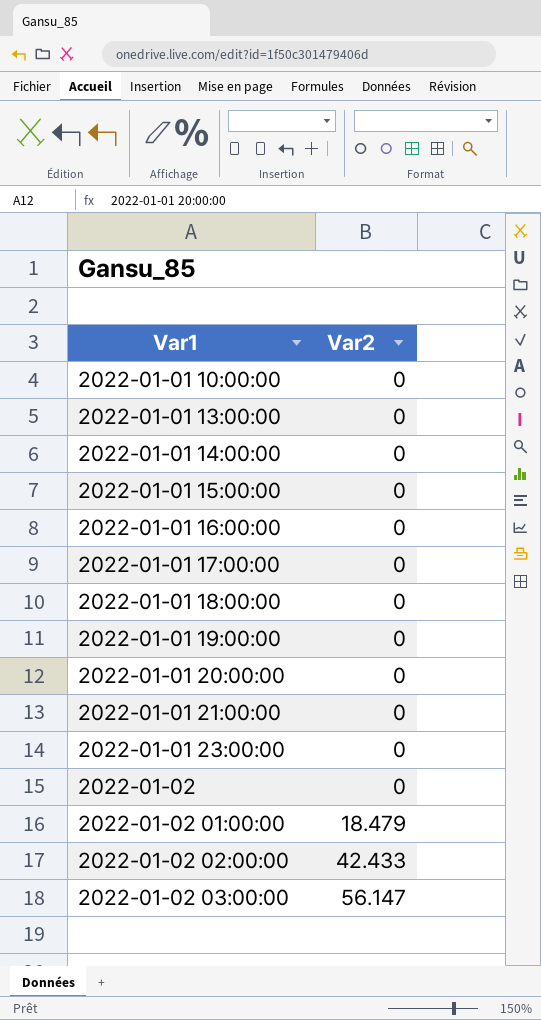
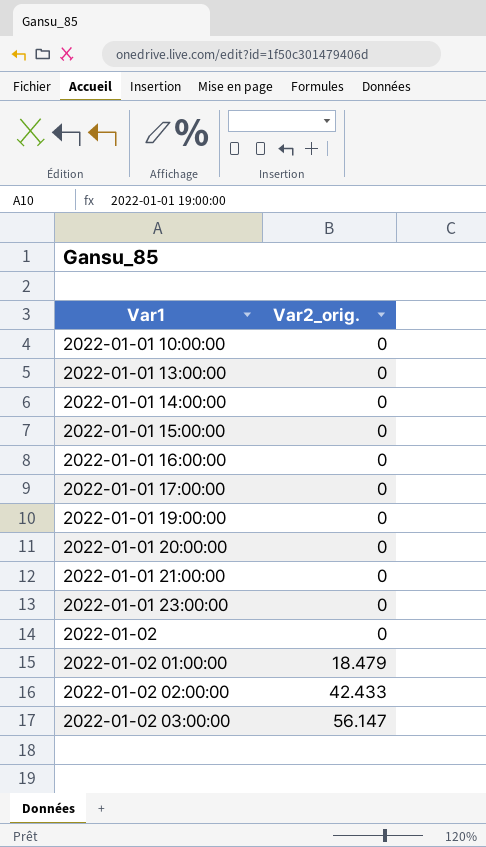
column name: Var2 -> Var2_orig.
row 2022-01-01 18:00:00: 0 -> none

